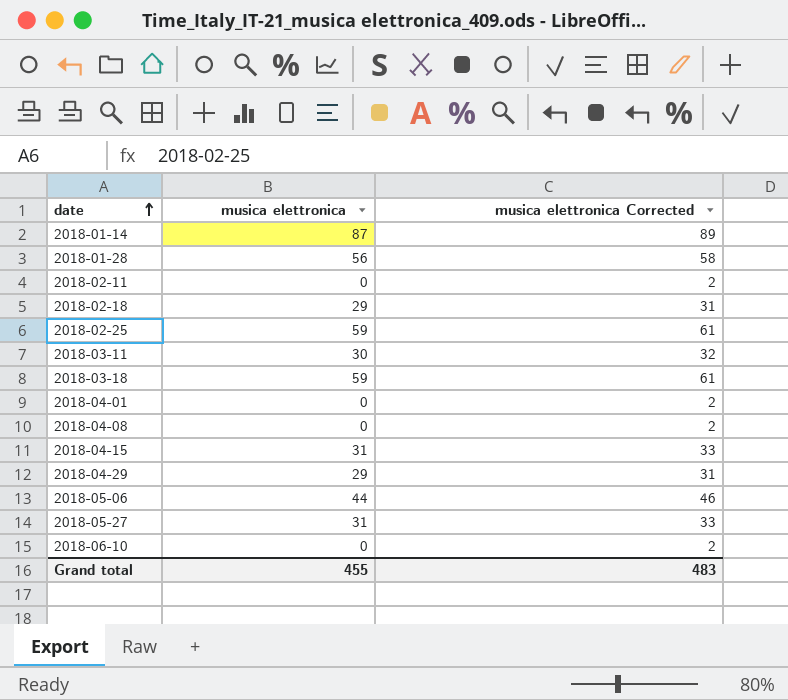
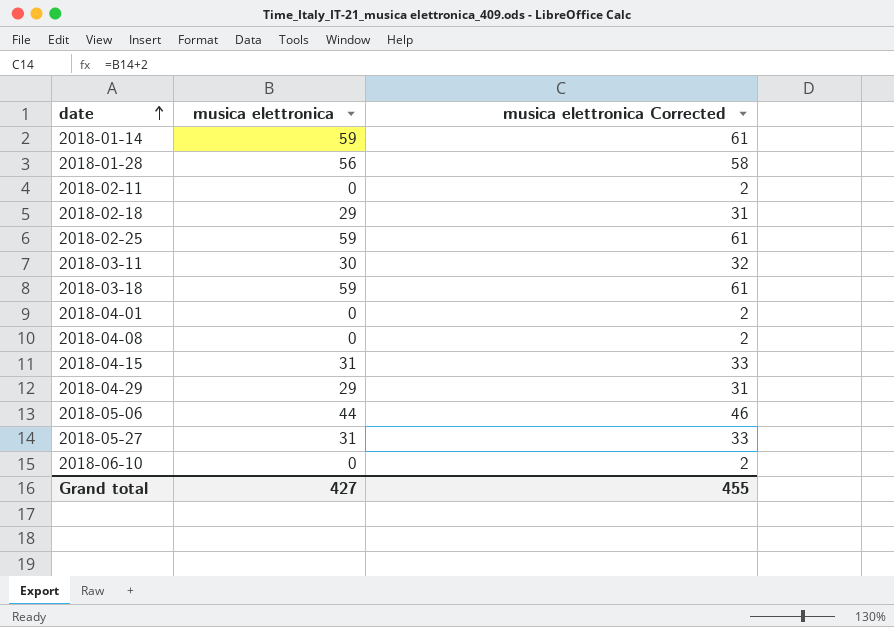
2018-01-14 | musica elettronica: 87 -> 59
2018-01-14 | musica elettronica Corrected: 89 -> 61
Grand total | musica elettronica: 455 -> 427
Grand total | musica elettronica Corrected: 483 -> 455

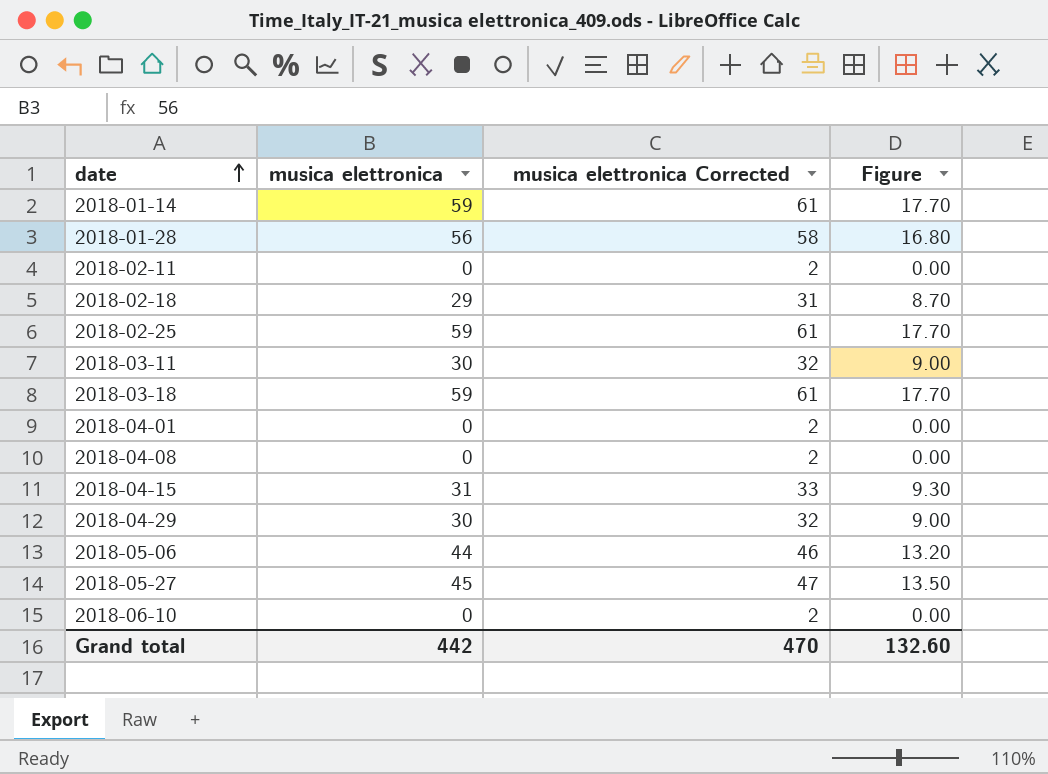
column Figure | formula: none -> [musica elettronica] * 0.3
2018-04-29 | musica elettronica: 29 -> 30
2018-04-29 | musica elettronica Corrected: 31 -> 32
2018-05-27 | musica elettronica: 31 -> 45
2018-05-27 | musica elettronica Corrected: 33 -> 47
Grand total | musica elettronica: 427 -> 442
Grand total | musica elettronica Corrected: 455 -> 470

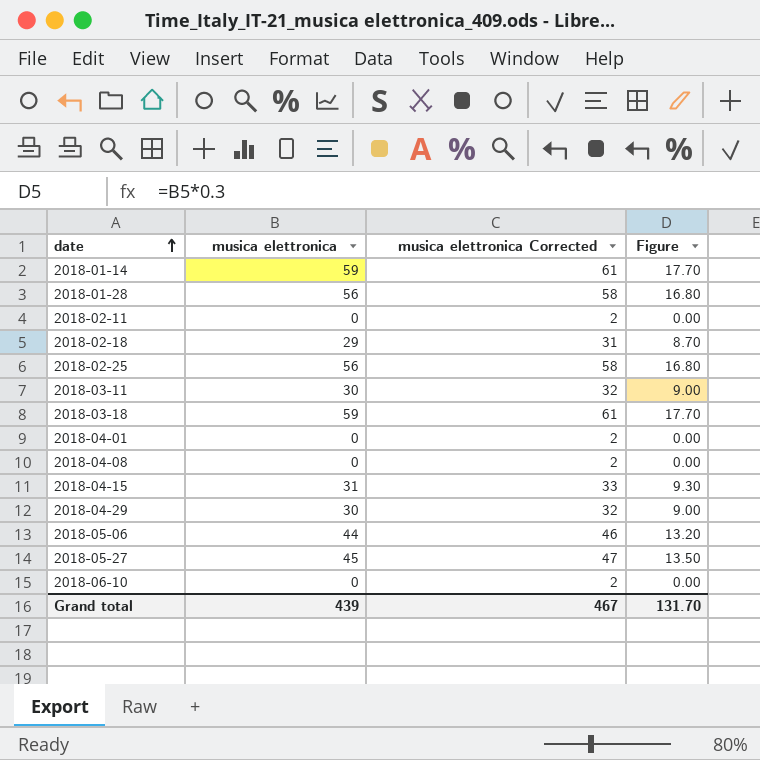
2018-02-25 | musica elettronica: 59 -> 56
2018-02-25 | musica elettronica Corrected: 61 -> 58
2018-02-25 | Figure: 17.70 -> 16.80
Grand total | musica elettronica: 442 -> 439
Grand total | musica elettronica Corrected: 470 -> 467
Grand total | Figure: 132.60 -> 131.70

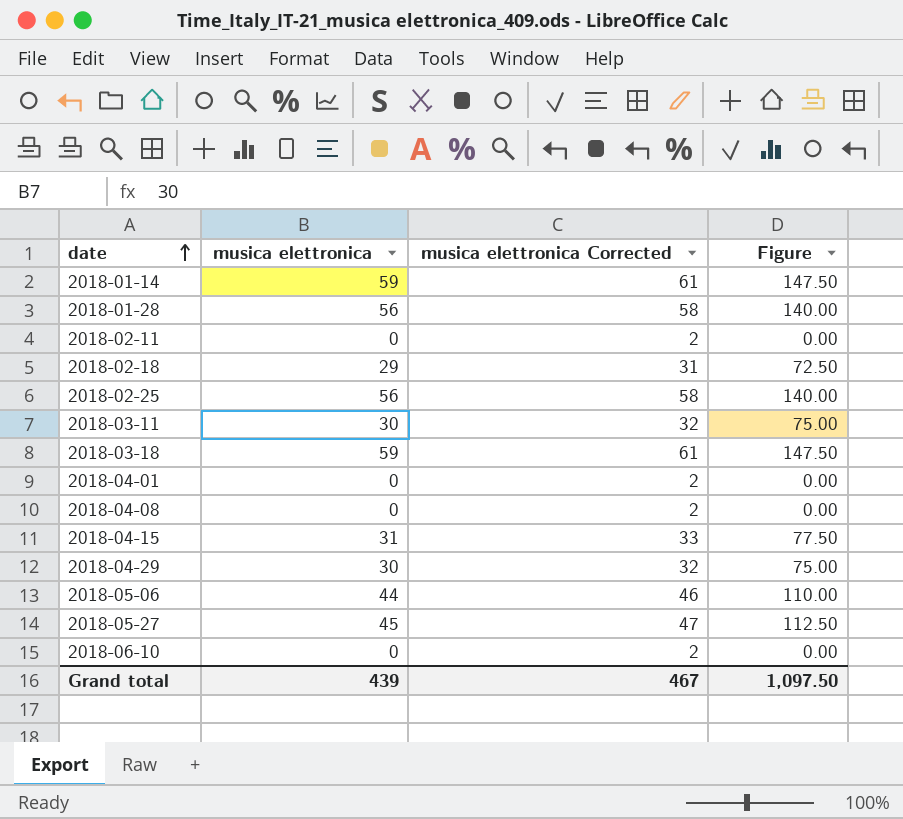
column Figure | formula: [musica elettronica] * 0.3 -> [musica elettronica] * 2.5
Grand total | Figure: 131.70 -> 1,097.50

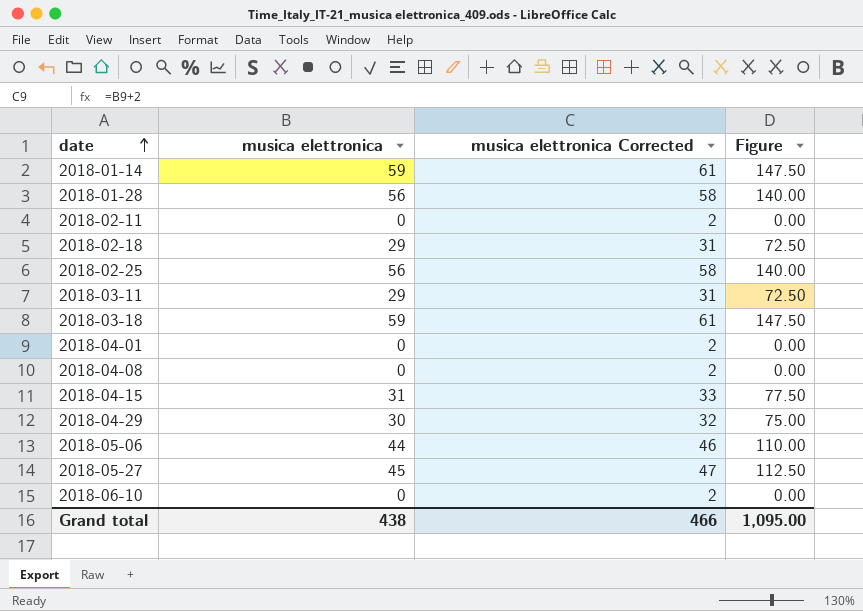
2018-03-11 | musica elettronica: 30 -> 29
2018-03-11 | musica elettronica Corrected: 32 -> 31
2018-03-11 | Figure: 75.00 -> 72.50
Grand total | musica elettronica: 439 -> 438
Grand total | musica elettronica Corrected: 467 -> 466
Grand total | Figure: 1,097.50 -> 1,095.00

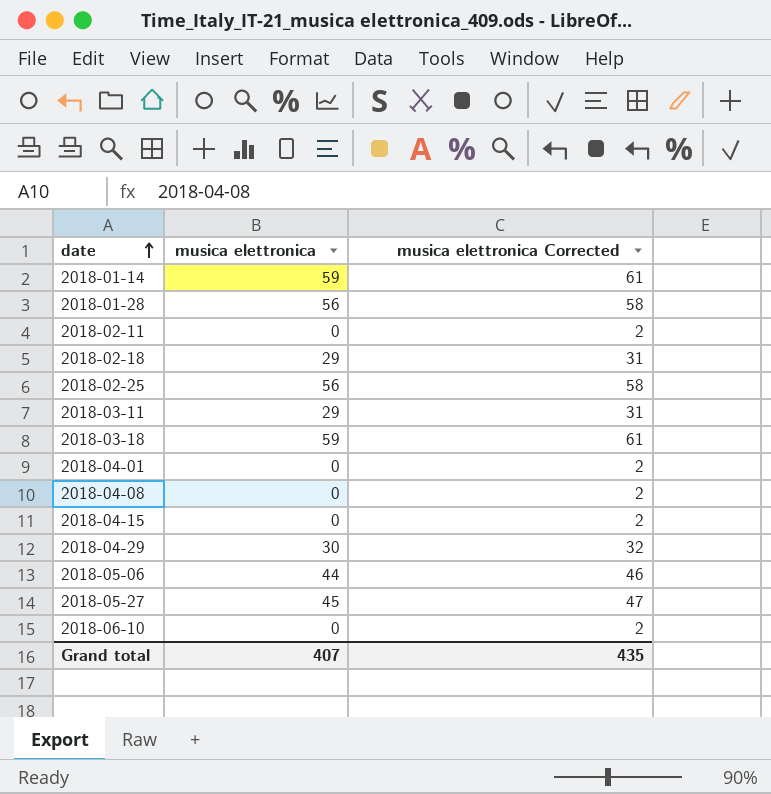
column Figure | formula: [musica elettronica] * 2.5 -> none
2018-04-15 | musica elettronica: 31 -> 0
2018-04-15 | musica elettronica Corrected: 33 -> 2
Grand total | musica elettronica: 438 -> 407
Grand total | musica elettronica Corrected: 466 -> 435

